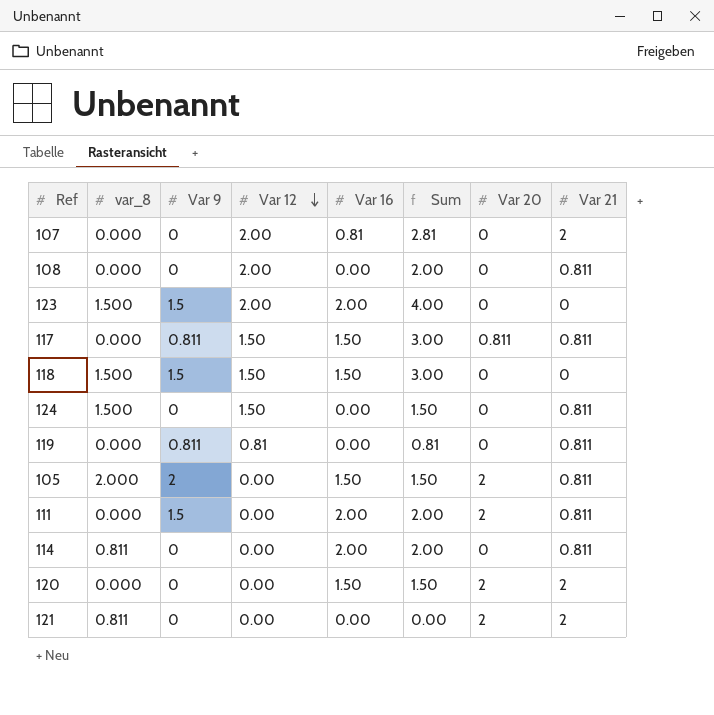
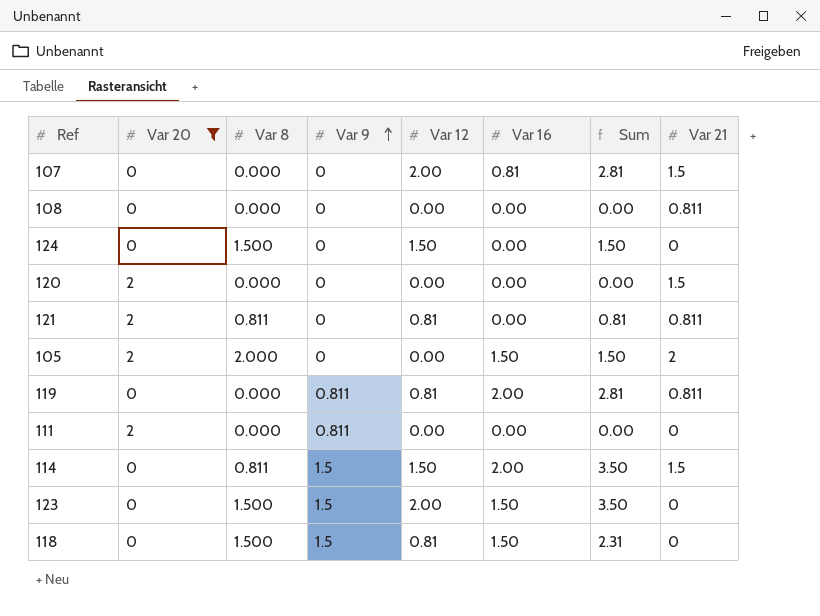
filter: none -> Var 20 != 0.811
row order: Var 12 descending -> Var 9 ascending
column Var 20 | position: 7 -> 2
column name: var_8 -> Var 8
107 | Var 21: 2 -> 1.5
108 | Var 12: 2.00 -> 0.00
108 | Sum: 2.00 -> 0.00
124 | Var 21: 0.811 -> 0
120 | Var 16: 1.50 -> 0.00
120 | Sum: 1.50 -> 0.00
120 | Var 21: 2 -> 1.5
121 | Var 12: 0.00 -> 0.81
121 | Sum: 0.00 -> 0.81
121 | Var 21: 2 -> 0.811
105 | Var 9: 2 -> 0
105 | Var 21: 0.811 -> 2
119 | Var 16: 0.00 -> 2.00
119 | Sum: 0.81 -> 2.81
111 | Var 9: 1.5 -> 0.811
111 | Var 16: 2.00 -> 0.00
111 | Sum: 2.00 -> 0.00
111 | Var 21: 0.811 -> 0
114 | Var 9: 0 -> 1.5
114 | Var 12: 0.00 -> 1.50
114 | Sum: 2.00 -> 3.50
114 | Var 21: 0.811 -> 1.5
123 | Var 16: 2.00 -> 1.50
123 | Sum: 4.00 -> 3.50
118 | Var 12: 1.50 -> 0.81
118 | Sum: 3.00 -> 2.31

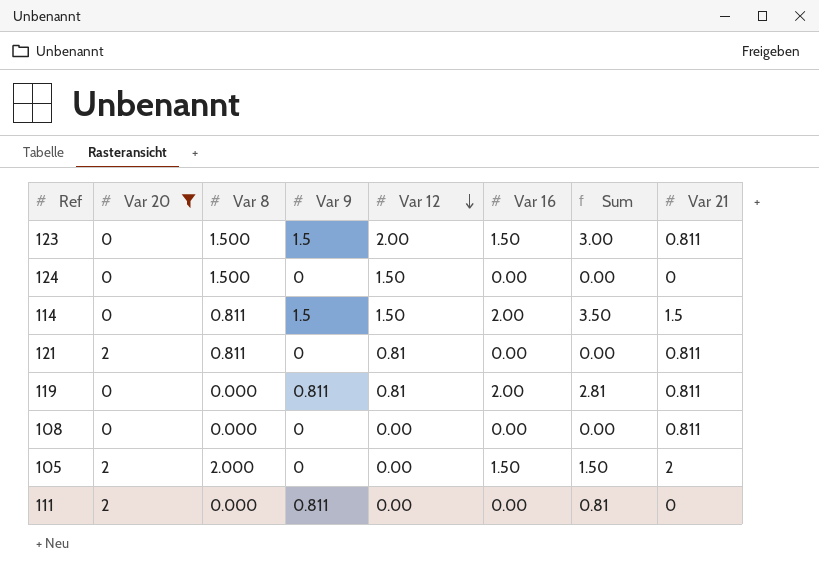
row order: Var 9 ascending -> Var 12 descending
column Sum | formula: [Var 12] + [Var 16] -> [Var 9] + [Var 16]
row 107: 0 | 0.000 | 0 | 2.00 | 0.81 | 2.81 | 1.5 -> none
row 120: 2 | 0.000 | 0 | 0.00 | 0.00 | 0.00 | 1.5 -> none
row 118: 0 | 1.500 | 1.5 | 0.81 | 1.50 | 2.31 | 0 -> none
123 | Var 21: 0 -> 0.811

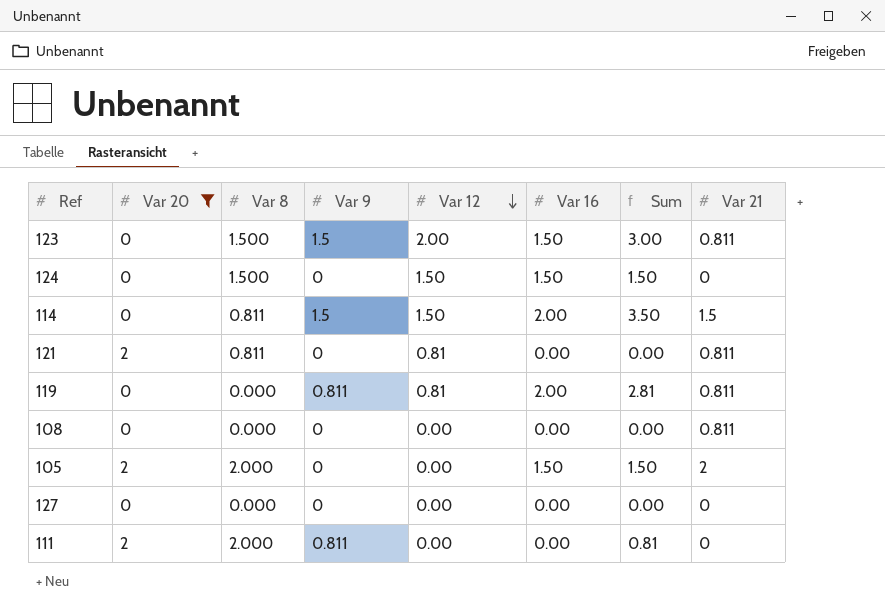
124 | Var 16: 0.00 -> 1.50
124 | Sum: 0.00 -> 1.50
row 127: none -> 0 | 0.000 | 0 | 0.00 | 0.00 | 0.00 | 0
111 | Var 8: 0.000 -> 2.000

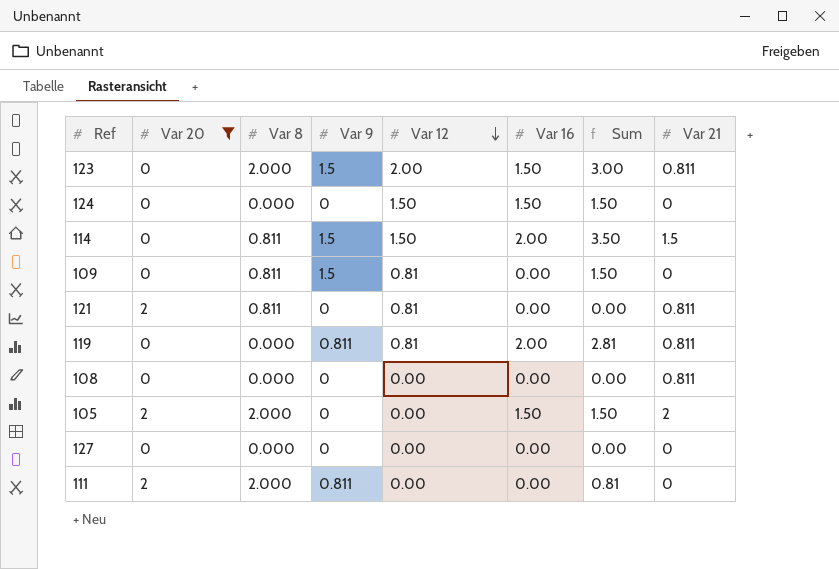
123 | Var 8: 1.500 -> 2.000
124 | Var 8: 1.500 -> 0.000
row 109: none -> 0 | 0.811 | 1.5 | 0.81 | 0.00 | 1.50 | 0

